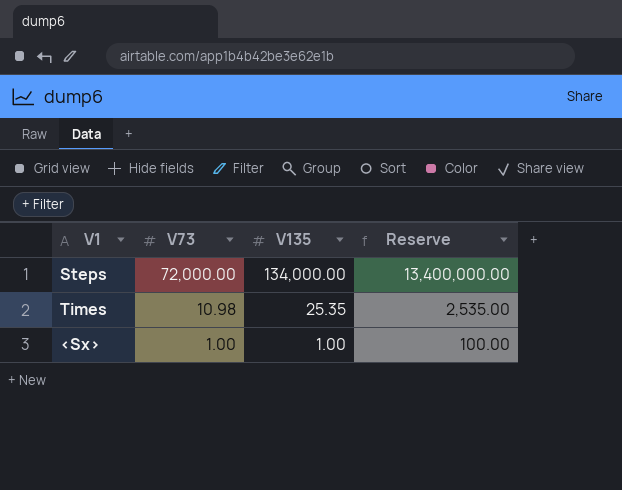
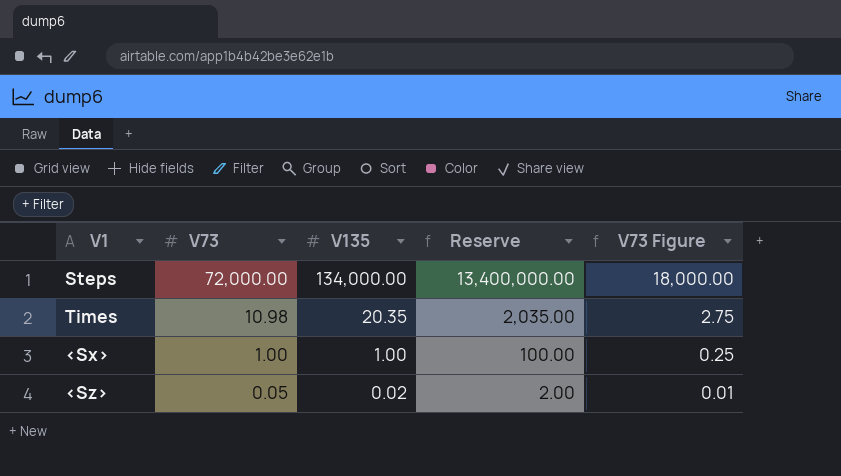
column V73 Figure | formula: none -> [V73] * 0.25
Times | V135: 25.35 -> 20.35
Times | Reserve: 2,535.00 -> 2,035.00
row <Sz>: none -> 0.05 | 0.02 | 2.00 | 0.01

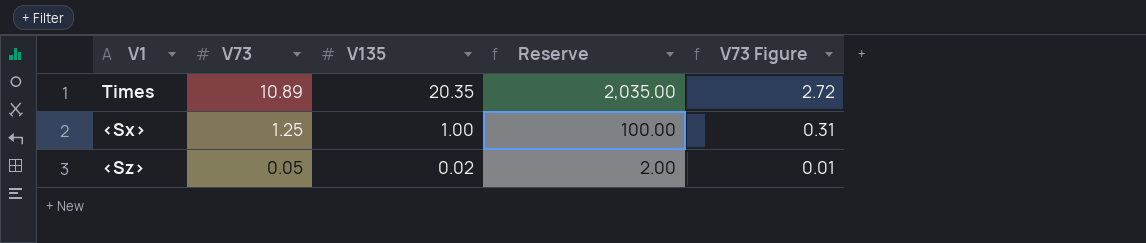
row Steps: 72,000.00 | 134,000.00 | 13,400,000.00 | 18,000.00 -> none
Times | V73: 10.98 -> 10.89
Times | V73 Figure: 2.75 -> 2.72
<Sx> | V73: 1.00 -> 1.25
<Sx> | V73 Figure: 0.25 -> 0.31

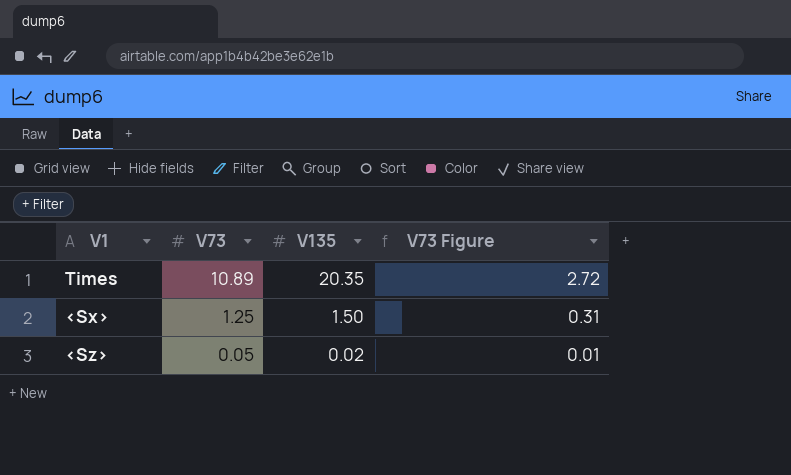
column Reserve | formula: [V135] * 100 -> none
<Sx> | V135: 1.00 -> 1.50

